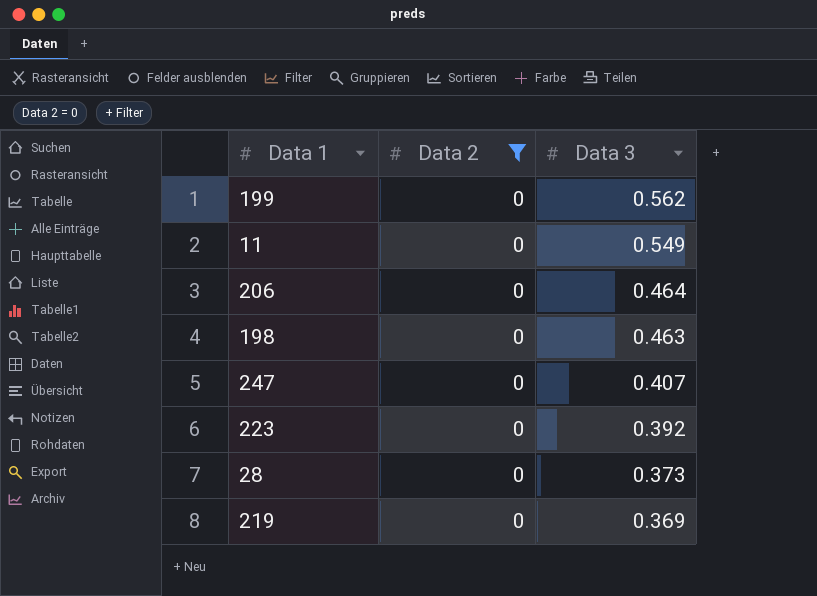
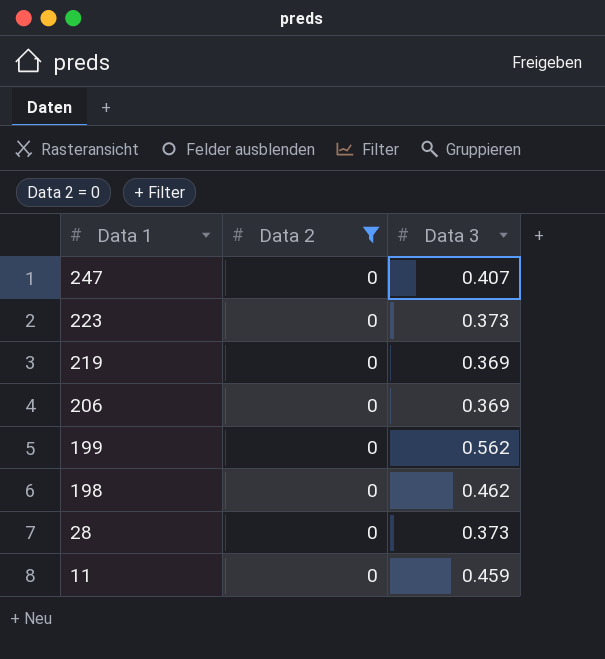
row order: Data 3 descending -> Data 1 descending
223 | Data 3: 0.392 -> 0.373
206 | Data 3: 0.464 -> 0.369
198 | Data 3: 0.463 -> 0.462
11 | Data 3: 0.549 -> 0.459

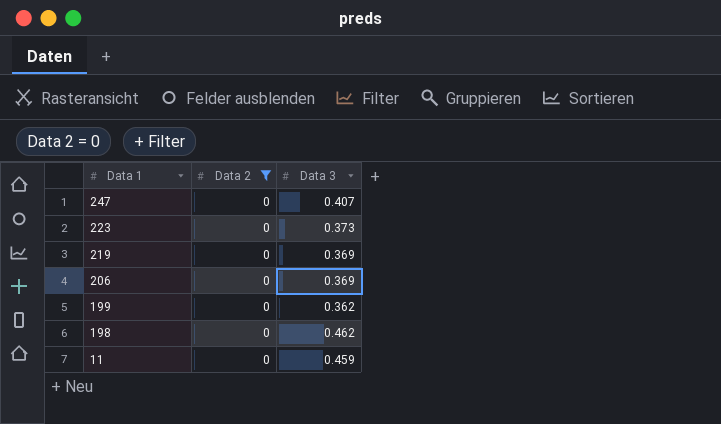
row 28: 0 | 0.373 -> none
199 | Data 3: 0.562 -> 0.362

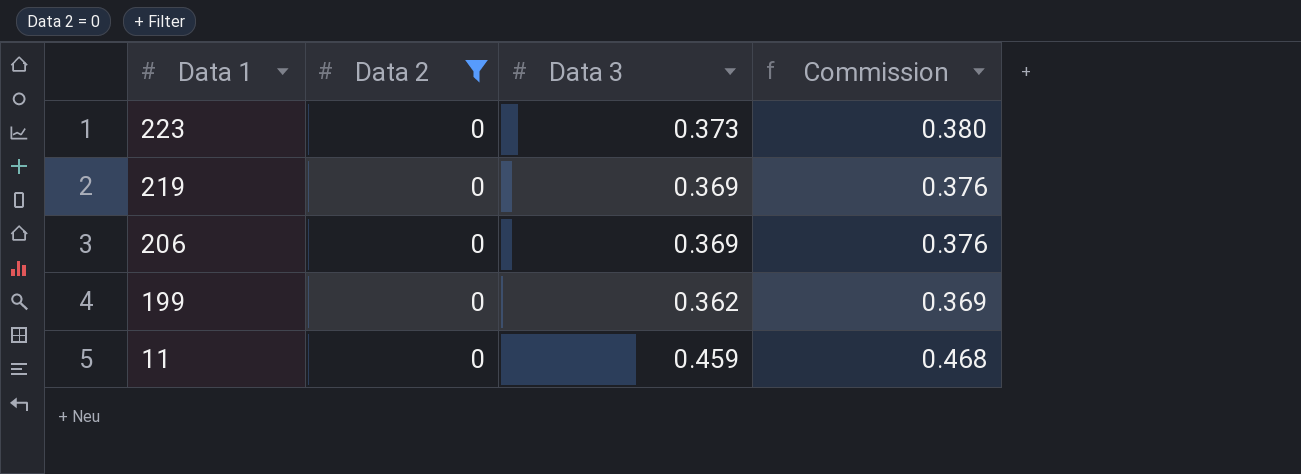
column Commission | formula: none -> [Data 3] * 1.02
row 247: 0 | 0.407 -> none
row 198: 0 | 0.462 -> none

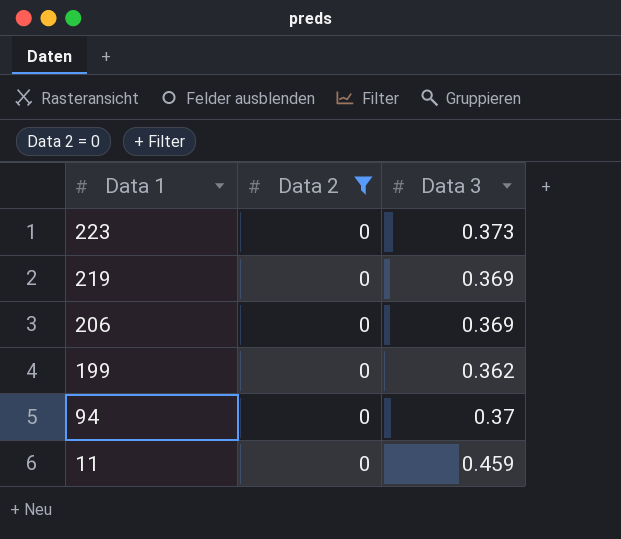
column Commission | formula: [Data 3] * 1.02 -> none
row 94: none -> 0 | 0.37

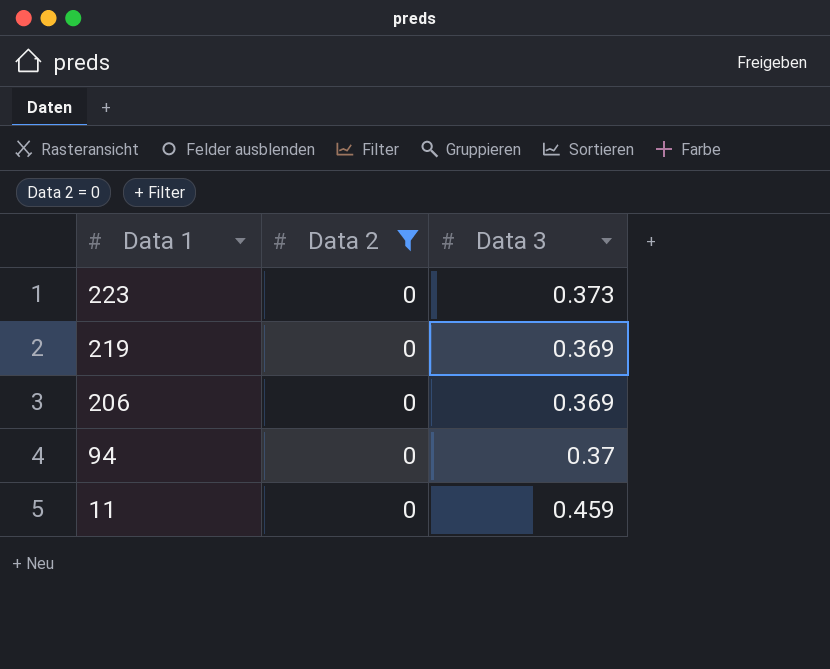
row 199: 0 | 0.362 -> none

